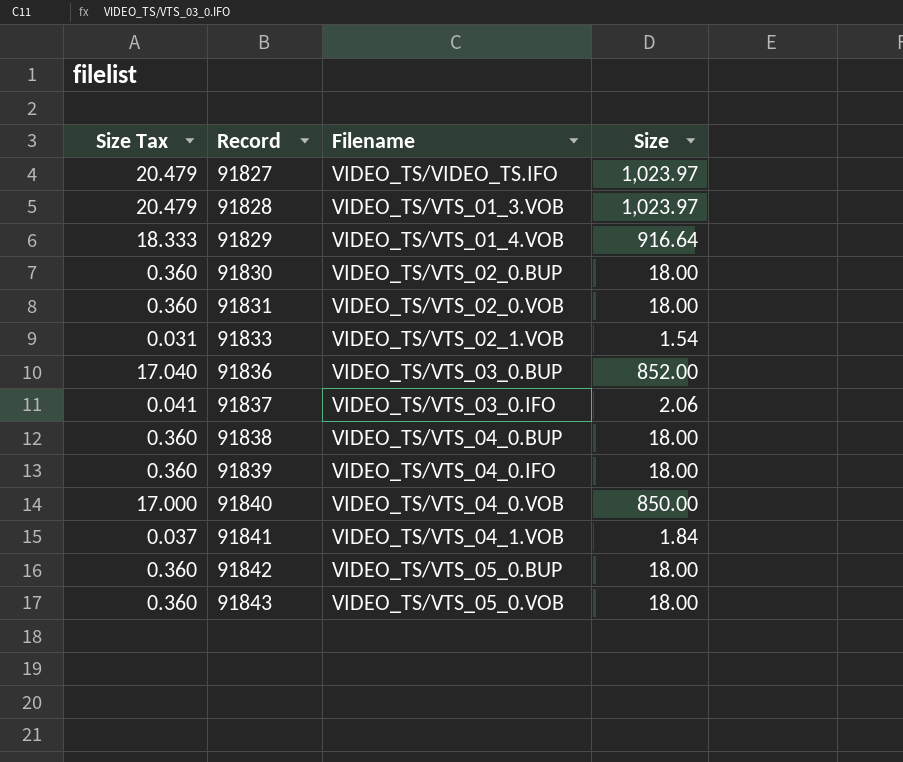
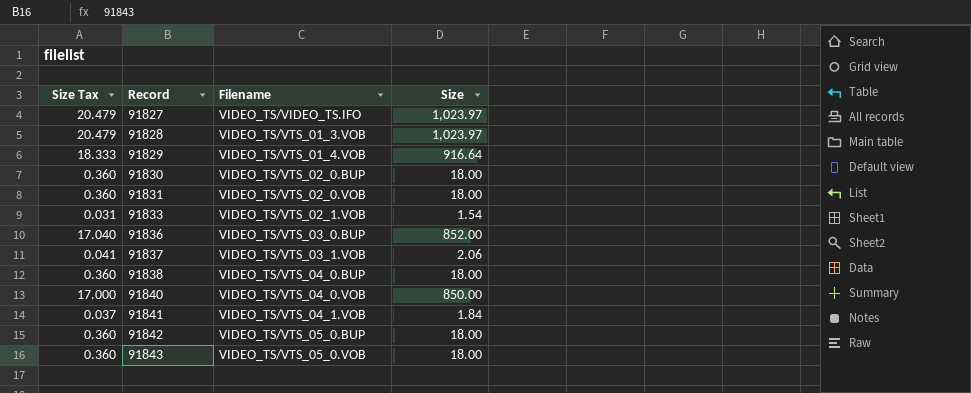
row 91839: 0.360 | VIDEO_TS/VTS_04_0.IFO | 18.00 -> none
91837 | Filename: VIDEO_TS/VTS_03_0.IFO -> VIDEO_TS/VTS_03_1.VOB

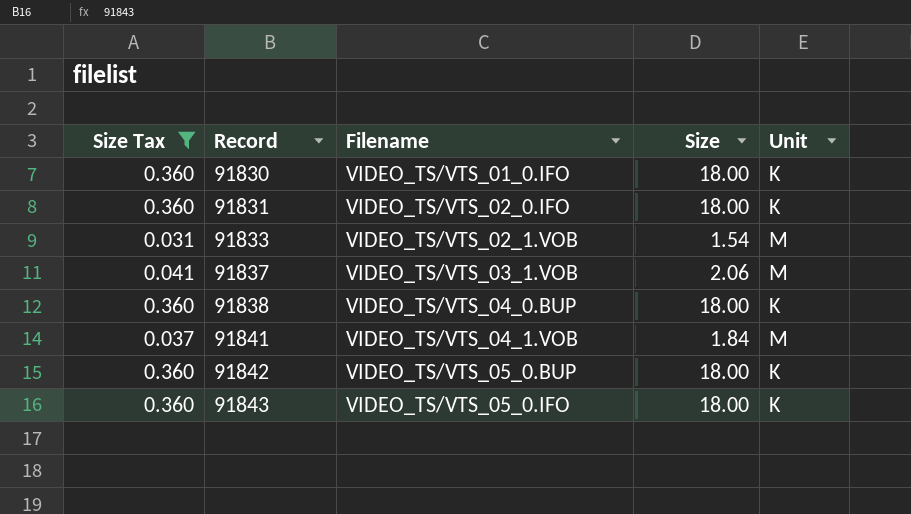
filter: none -> Size Tax <= 0.360
column Unit | position: none -> 5
91830 | Filename: VIDEO_TS/VTS_02_0.BUP -> VIDEO_TS/VTS_01_0.IFO
91831 | Filename: VIDEO_TS/VTS_02_0.VOB -> VIDEO_TS/VTS_02_0.IFO
91843 | Filename: VIDEO_TS/VTS_05_0.VOB -> VIDEO_TS/VTS_05_0.IFO

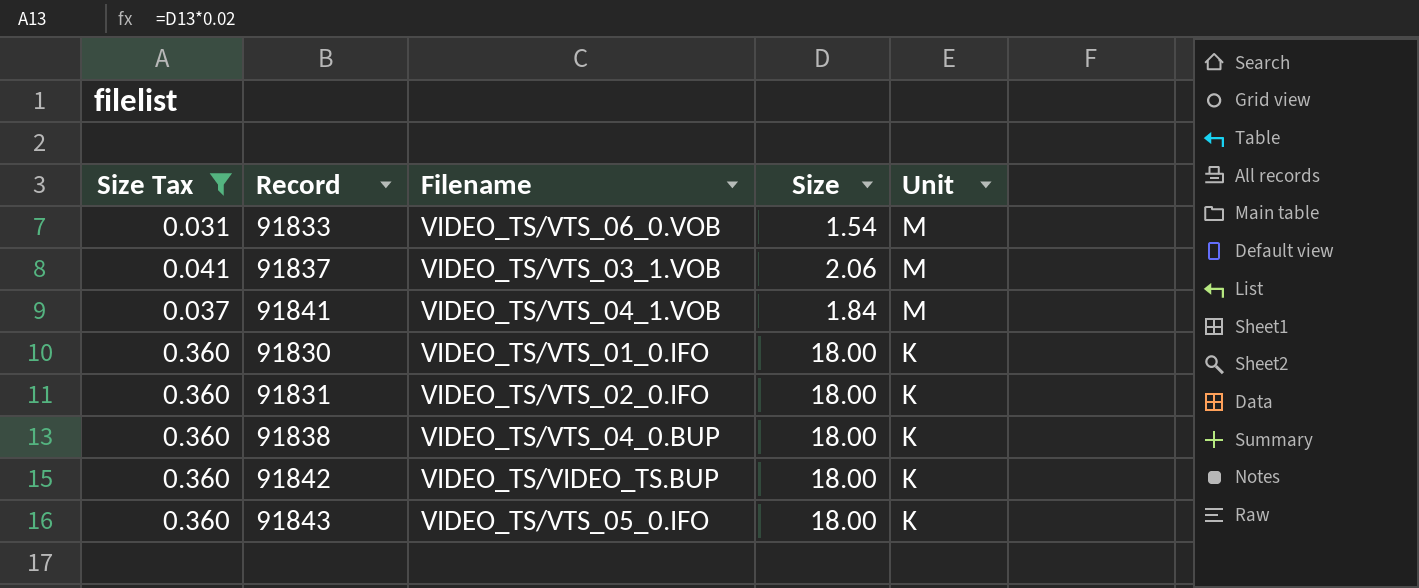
row order: Record ascending -> Unit descending
91833 | Filename: VIDEO_TS/VTS_02_1.VOB -> VIDEO_TS/VTS_06_0.VOB
91842 | Filename: VIDEO_TS/VTS_05_0.BUP -> VIDEO_TS/VIDEO_TS.BUP

